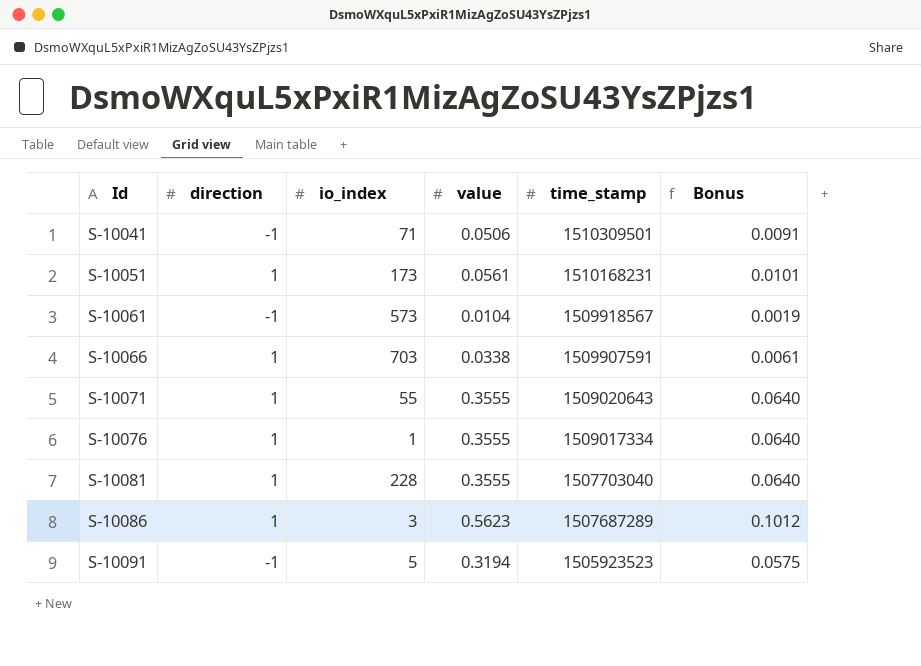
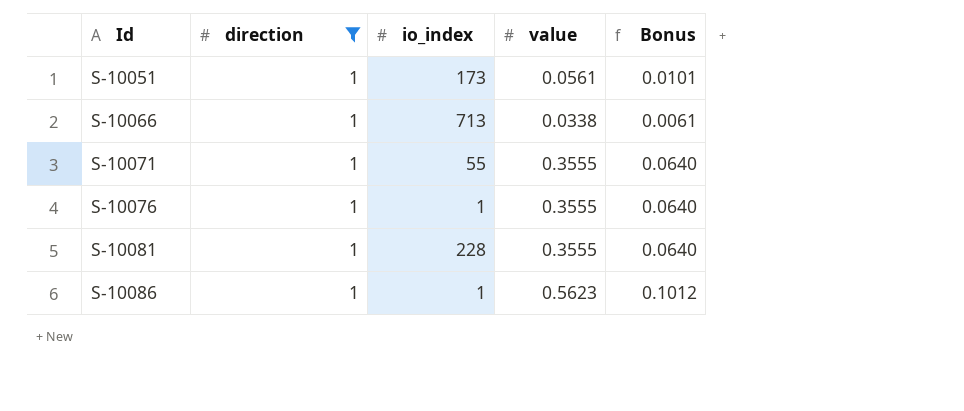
filter: none -> direction = 1
column time_stamp | position: 5 -> none
S-10066 | io_index: 703 -> 713
S-10086 | io_index: 3 -> 1

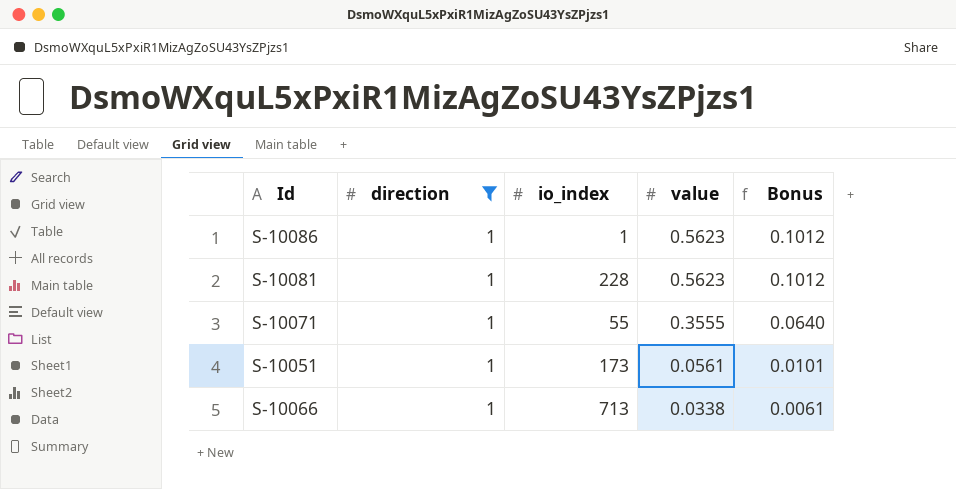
row order: Id ascending -> value descending
row S-10076: 1 | 1 | 0.3555 | 0.0640 -> none
S-10081 | value: 0.3555 -> 0.5623
S-10081 | Bonus: 0.0640 -> 0.1012

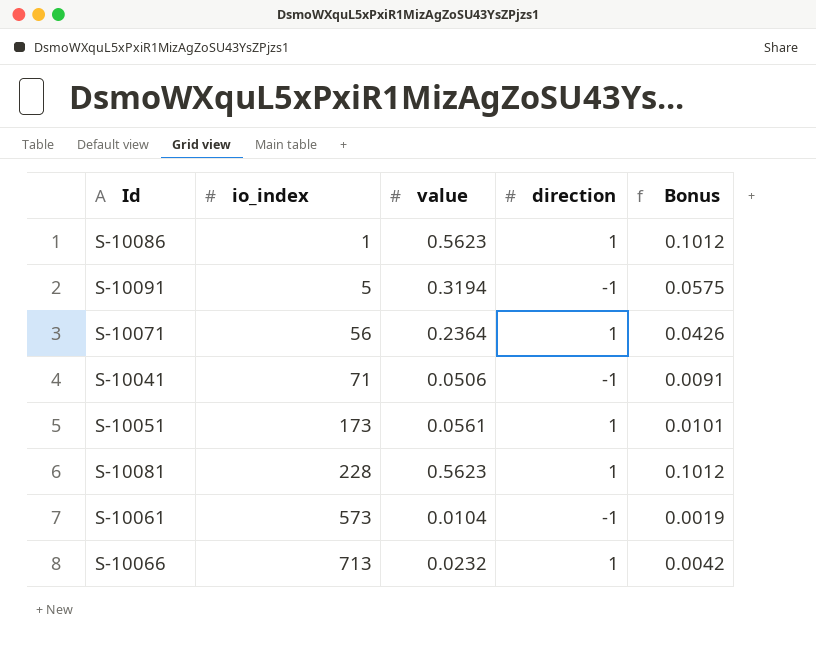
filter: direction = 1 -> none
row order: value descending -> io_index ascending
column direction | position: 2 -> 4
S-10071 | io_index: 55 -> 56
S-10071 | value: 0.3555 -> 0.2364
S-10071 | Bonus: 0.0640 -> 0.0426
S-10066 | value: 0.0338 -> 0.0232
S-10066 | Bonus: 0.0061 -> 0.0042

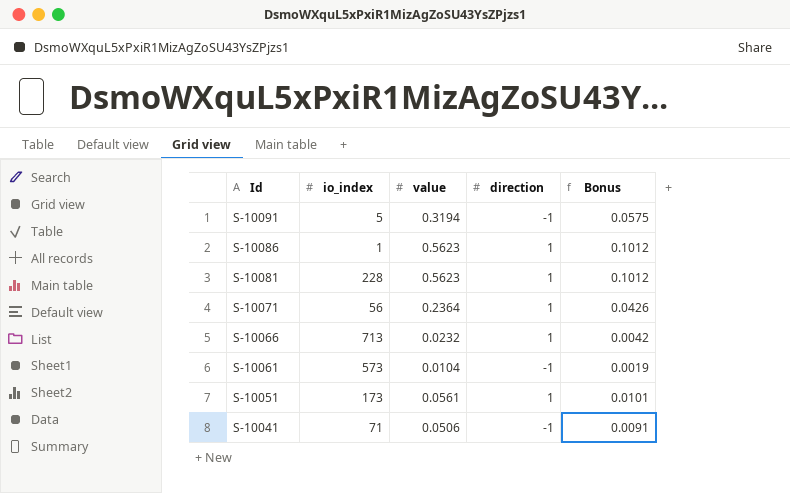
row order: io_index ascending -> Id descending

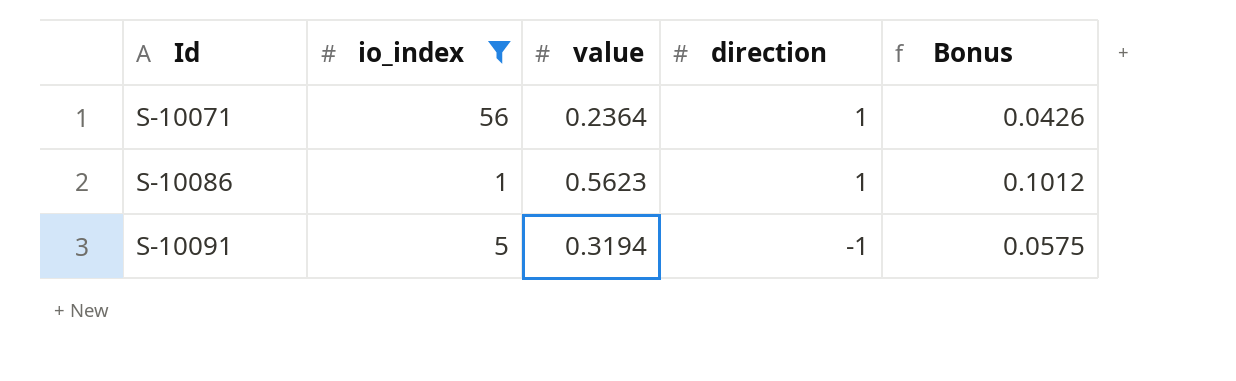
filter: none -> io_index <= 56
row order: Id descending -> Id ascending

